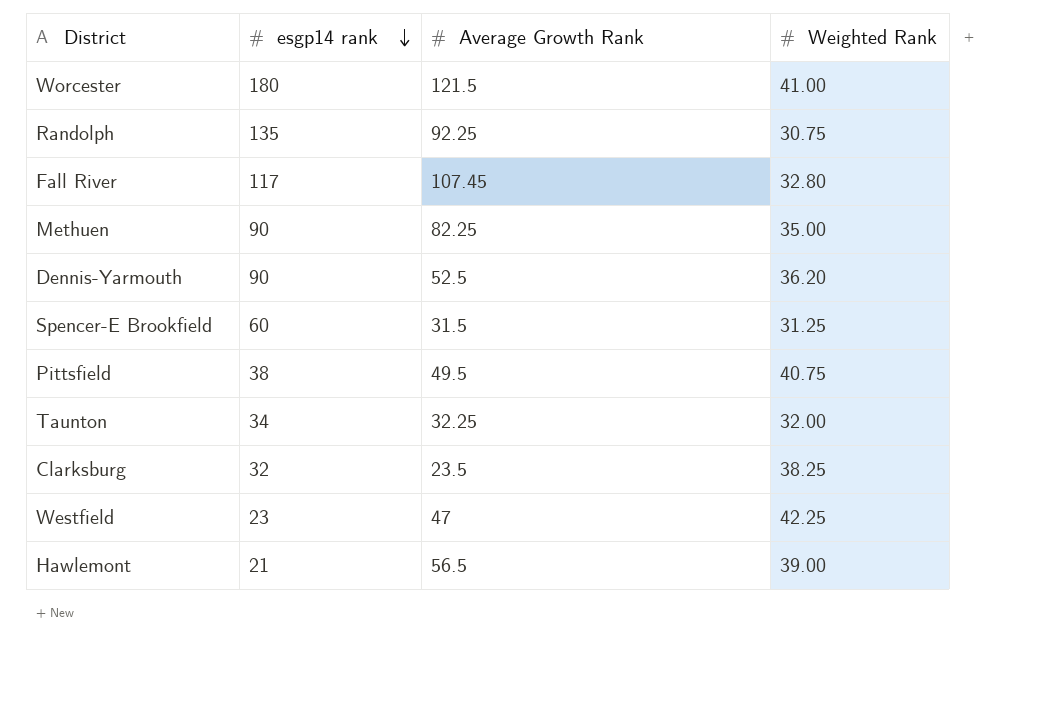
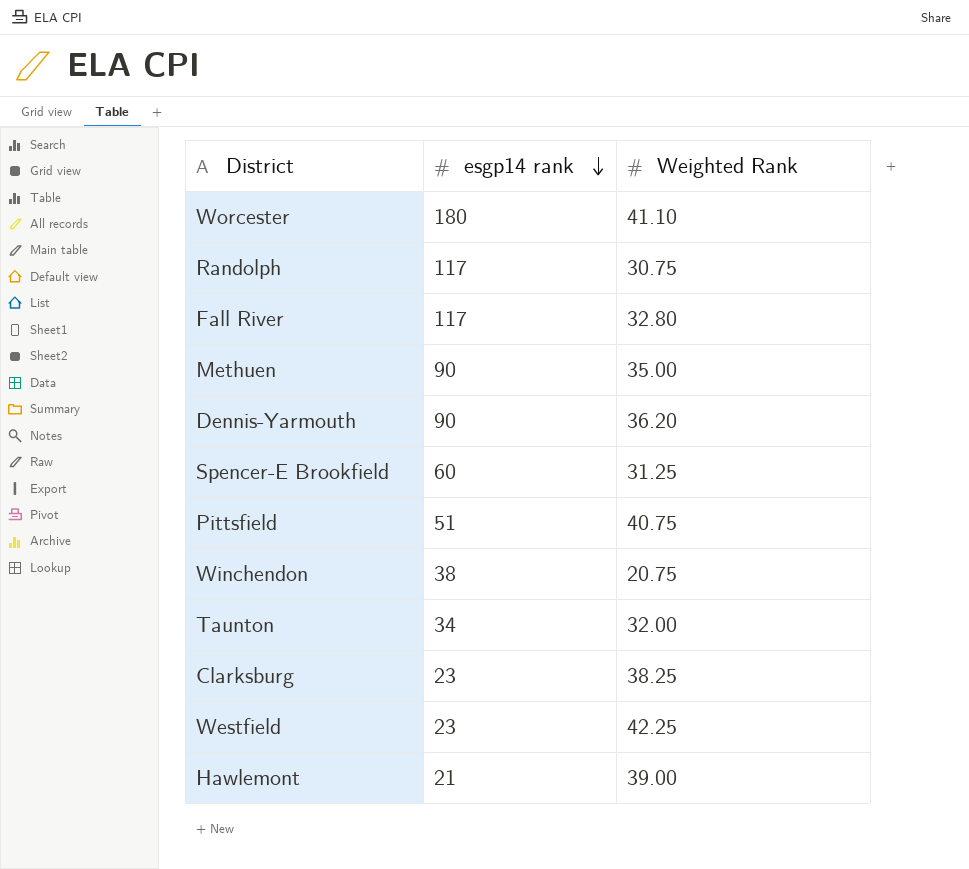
column Average Growth Rank | position: 3 -> none
Worcester | Weighted Rank: 41.00 -> 41.10
Randolph | esgp14 rank: 135 -> 117
Pittsfield | esgp14 rank: 38 -> 51
row Winchendon: none -> 38 | 20.75
Clarksburg | esgp14 rank: 32 -> 23

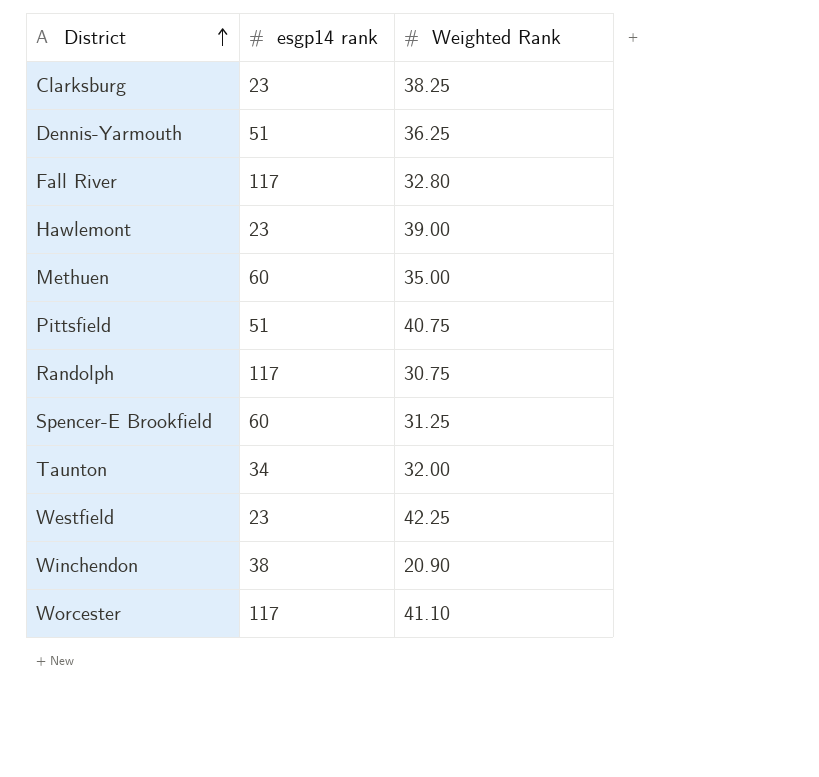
row order: esgp14 rank descending -> District ascending
Dennis-Yarmouth | esgp14 rank: 90 -> 51
Dennis-Yarmouth | Weighted Rank: 36.20 -> 36.25
Hawlemont | esgp14 rank: 21 -> 23
Methuen | esgp14 rank: 90 -> 60
Winchendon | Weighted Rank: 20.75 -> 20.90
Worcester | esgp14 rank: 180 -> 117

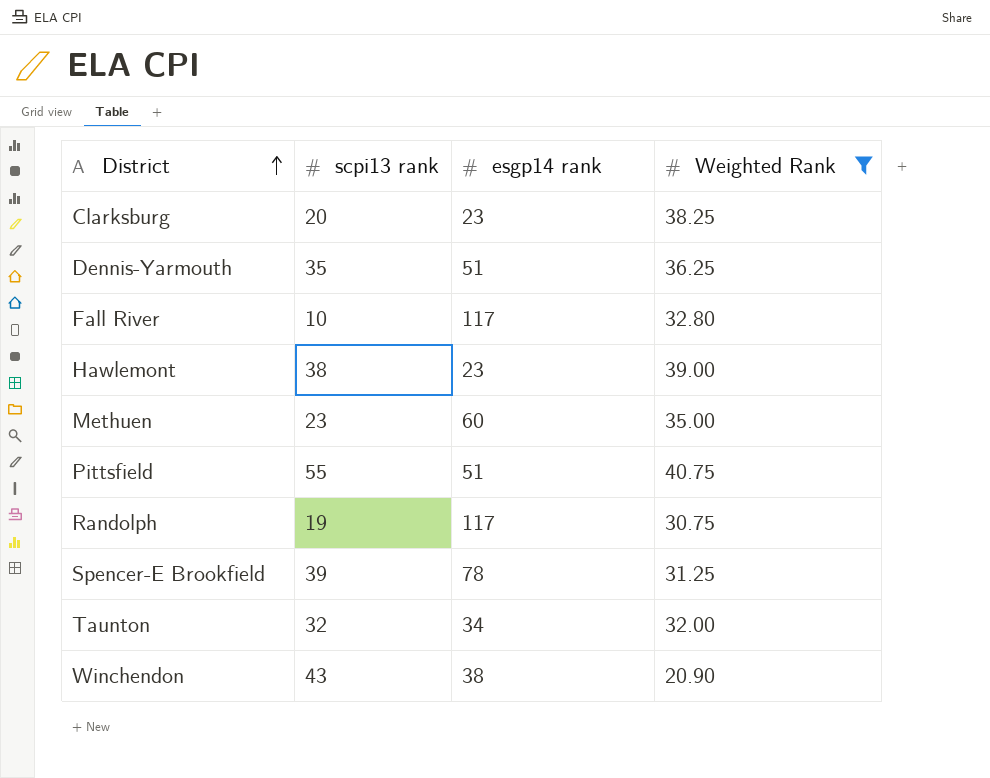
filter: none -> Weighted Rank <= 40.75
column scpi13 rank | position: none -> 2
Spencer-E Brookfield | esgp14 rank: 60 -> 78

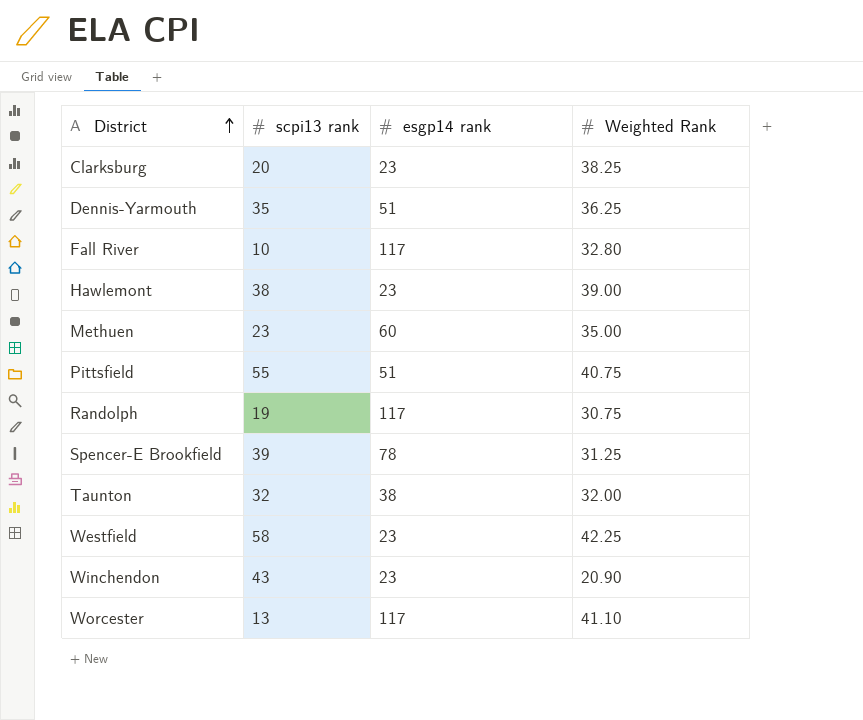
filter: Weighted Rank <= 40.75 -> none
Taunton | esgp14 rank: 34 -> 38
Winchendon | esgp14 rank: 38 -> 23

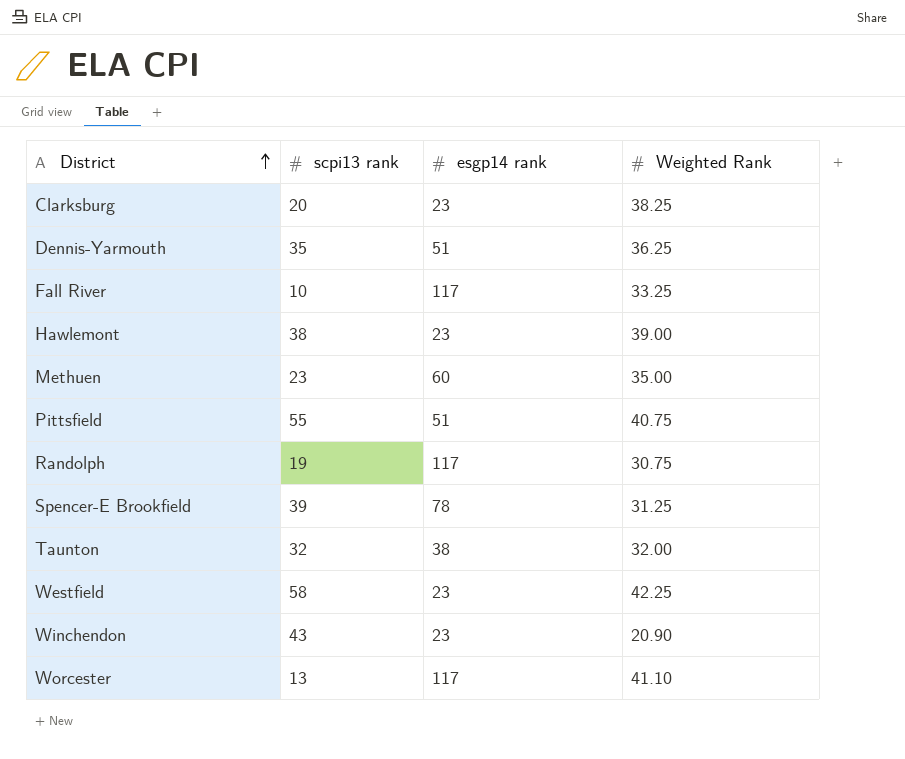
Fall River | Weighted Rank: 32.80 -> 33.25

